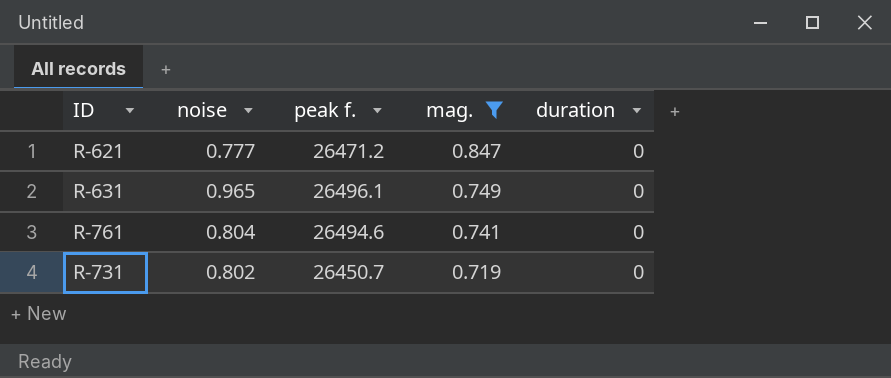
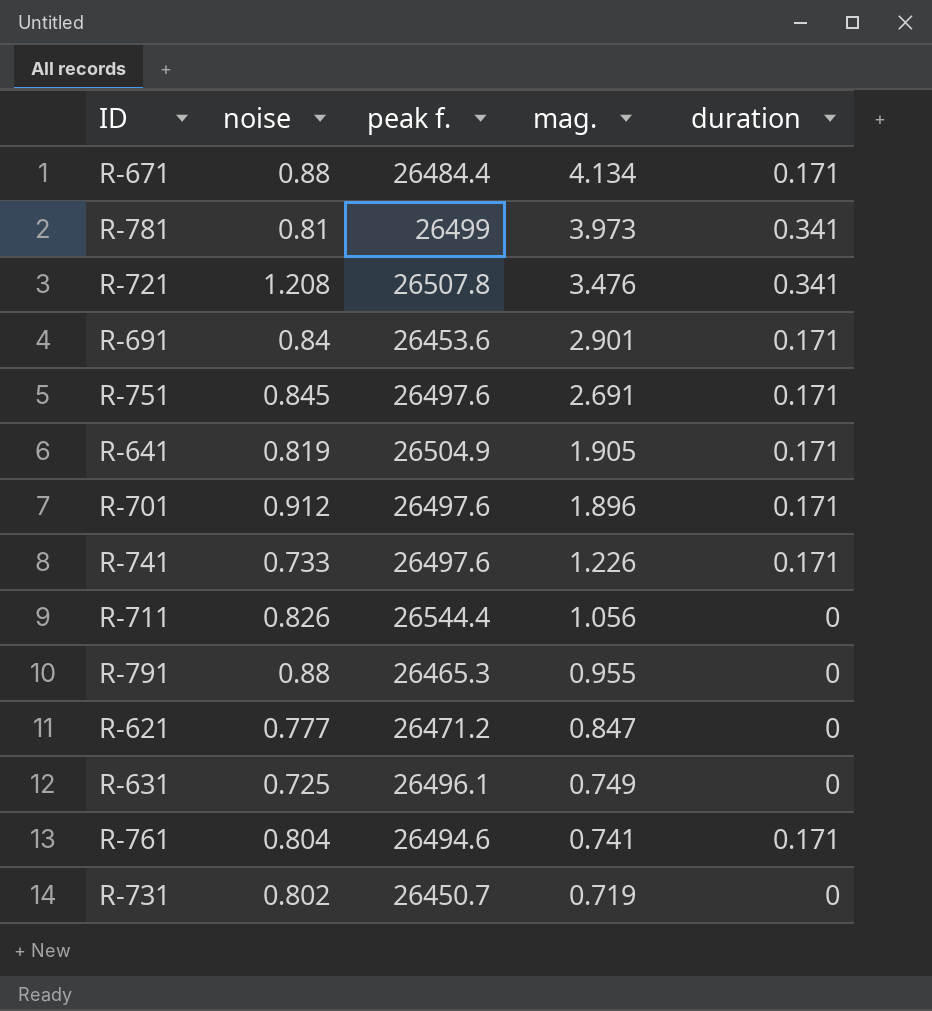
filter: mag. <= 0.847 -> none
R-631 | noise: 0.965 -> 0.725
R-761 | duration: 0 -> 0.171

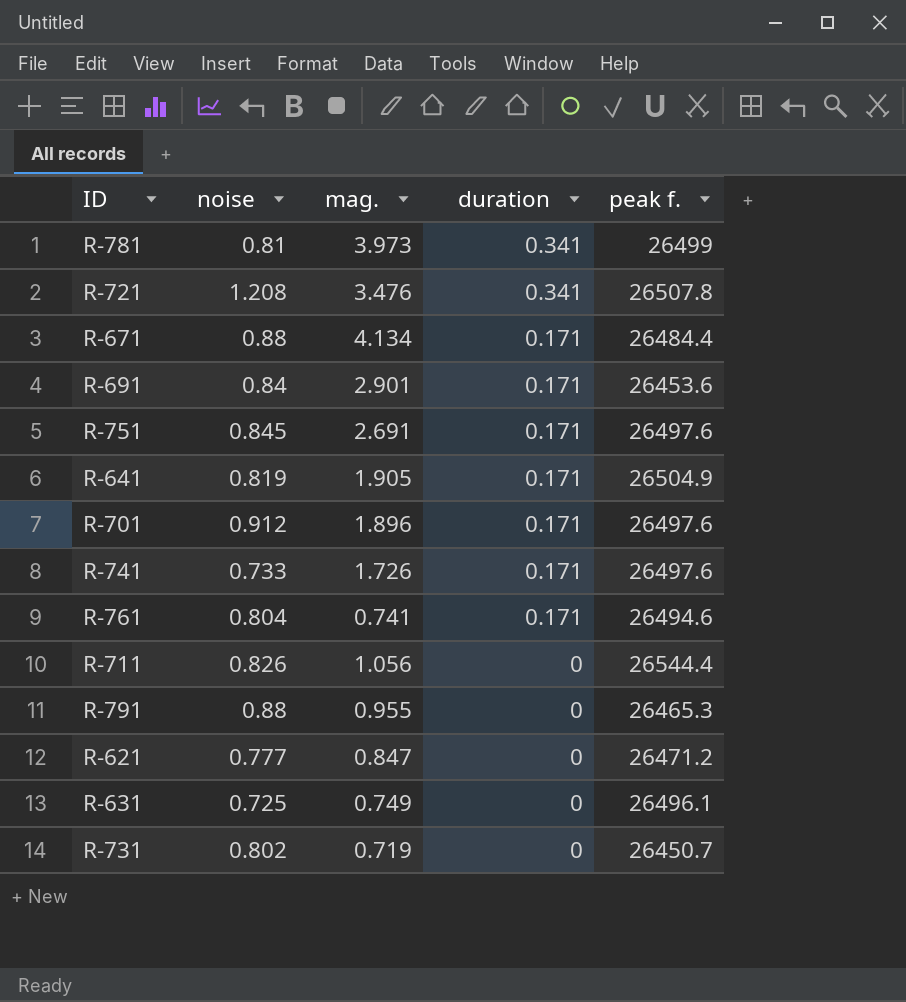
row order: mag. descending -> duration descending
column peak f. | position: 3 -> 5
R-741 | mag.: 1.226 -> 1.726

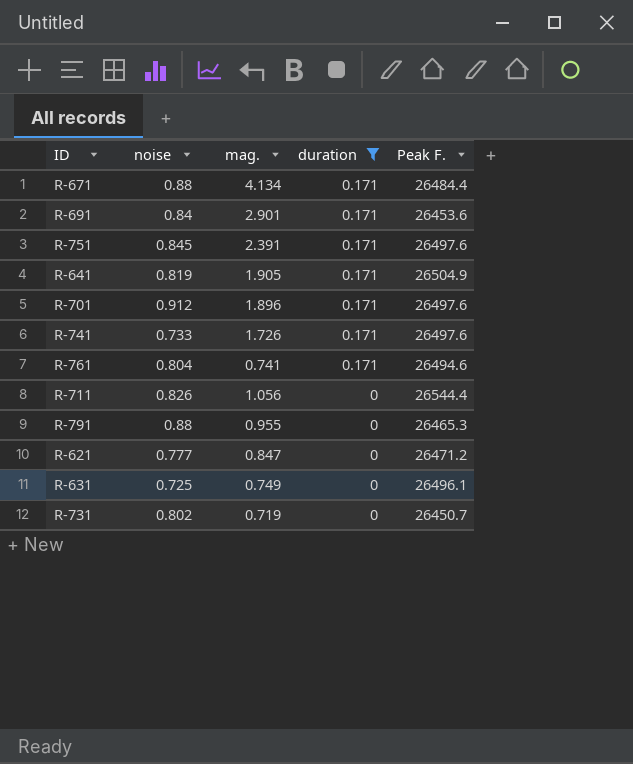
filter: none -> duration != 0.341
column name: peak f. -> Peak F.
R-751 | mag.: 2.691 -> 2.391

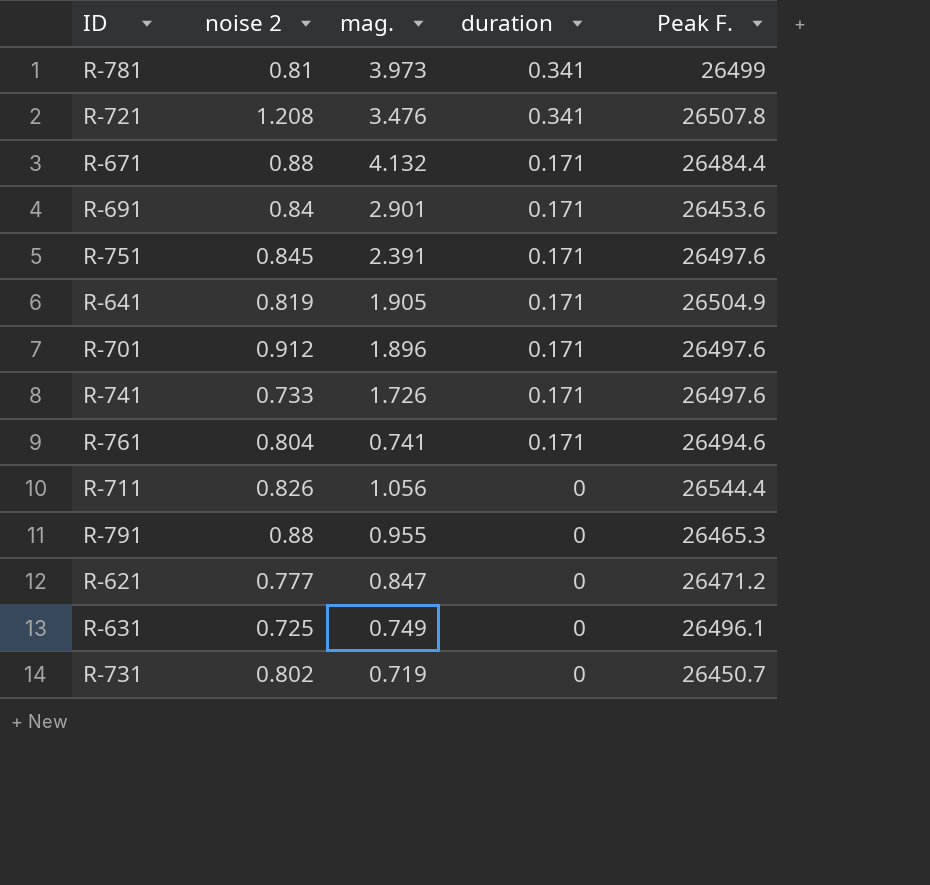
filter: duration != 0.341 -> none
column name: noise -> noise 2
R-671 | mag.: 4.134 -> 4.132

